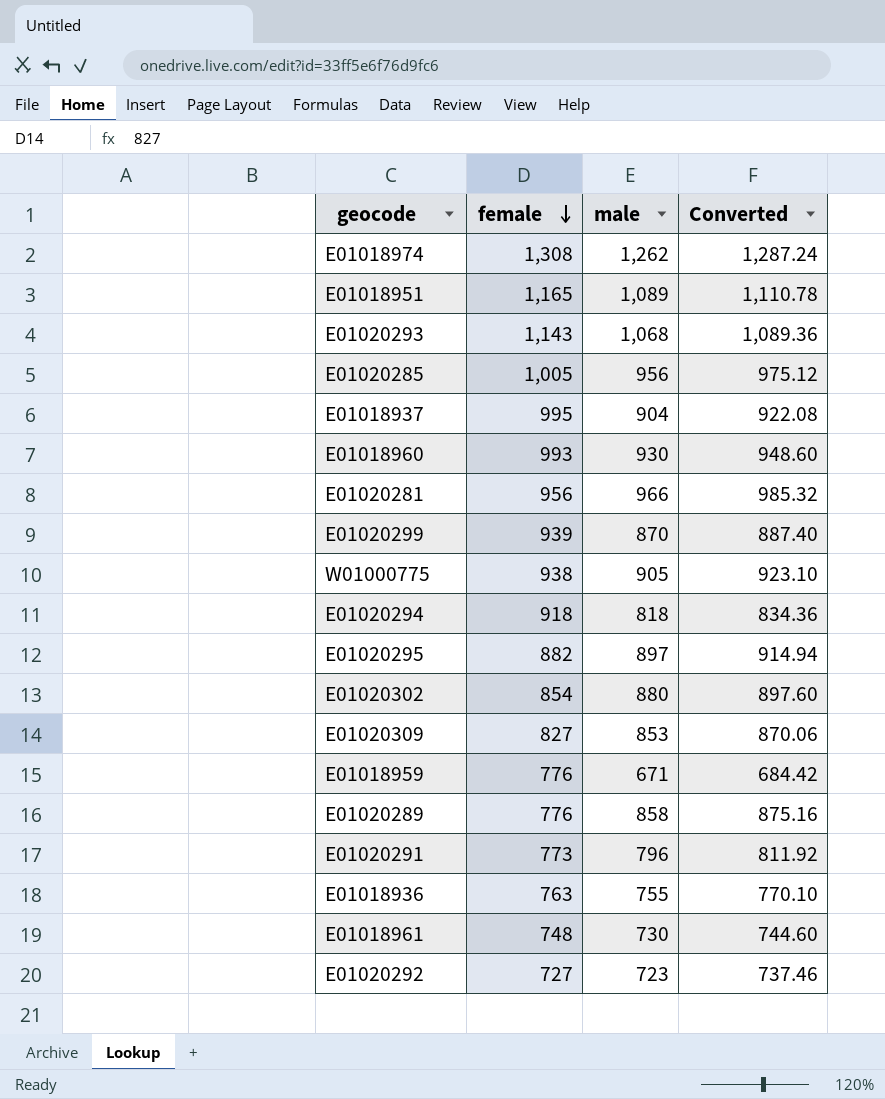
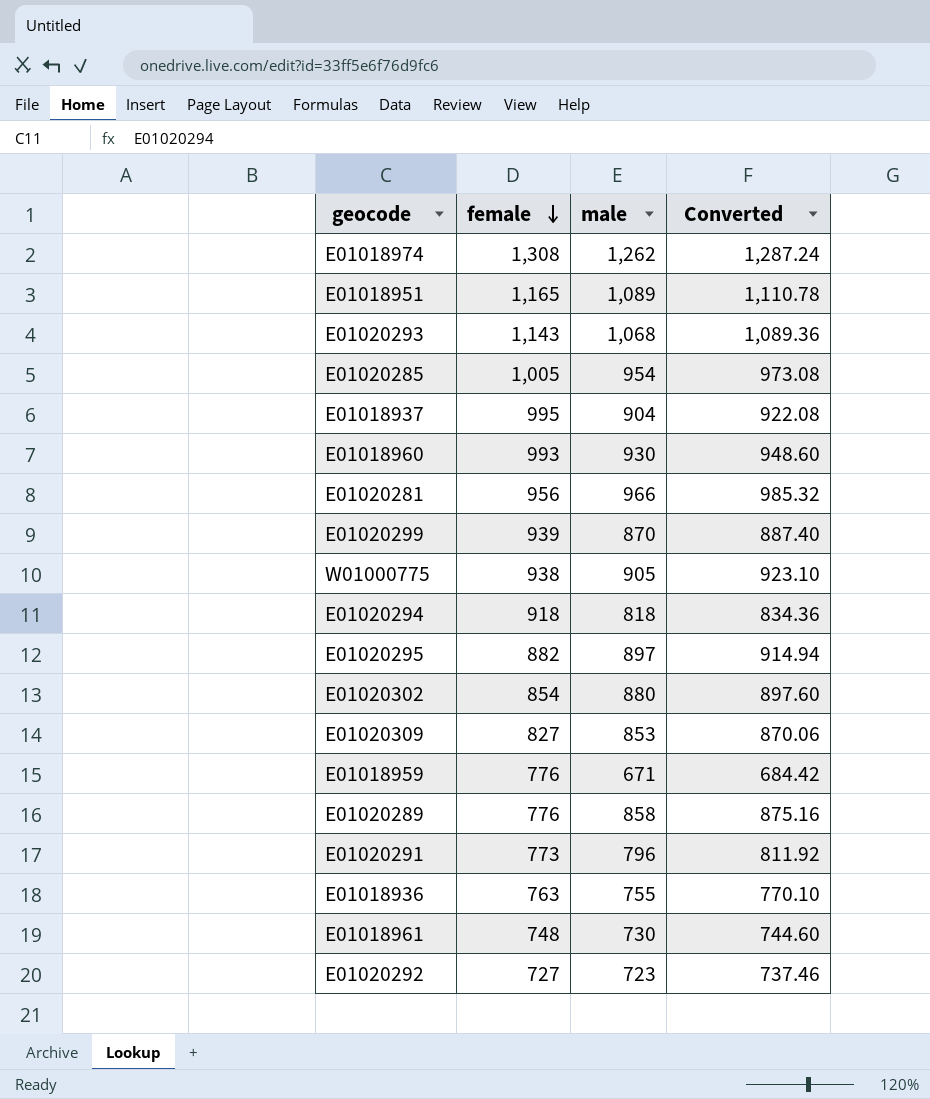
E01020285 | male: 956 -> 954
E01020285 | Converted: 975.12 -> 973.08

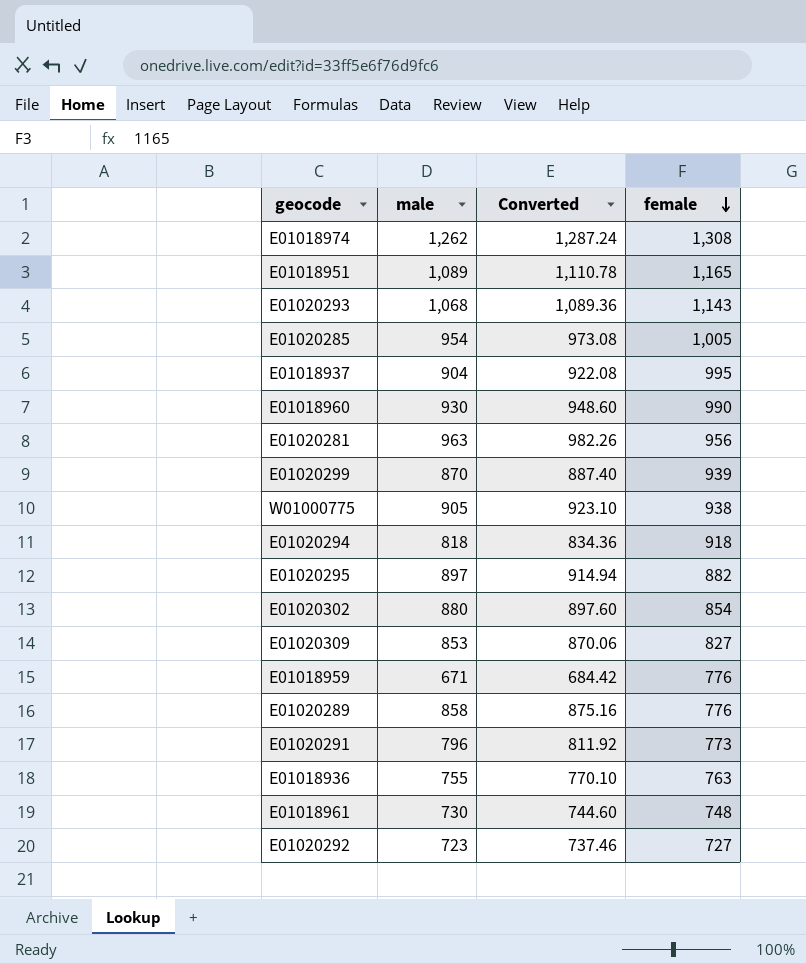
column female | position: 2 -> 4
E01018960 | female: 993 -> 990
E01020281 | male: 966 -> 963
E01020281 | Converted: 985.32 -> 982.26

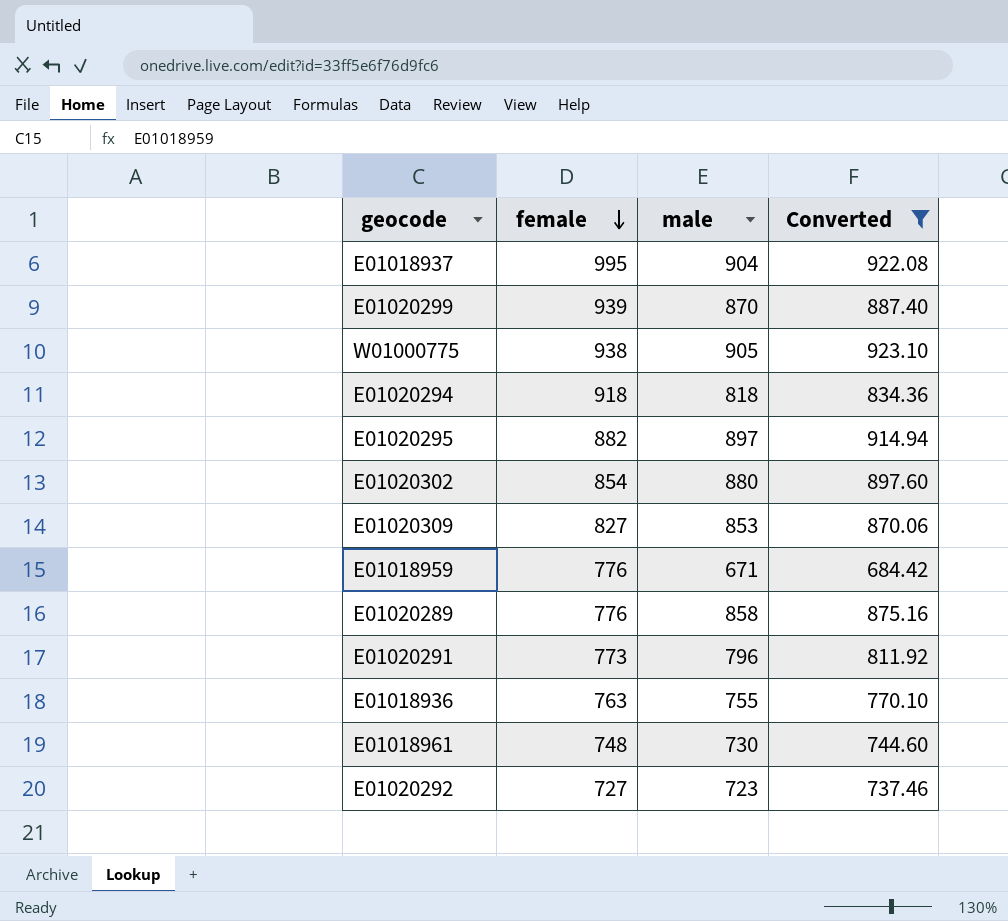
filter: none -> Converted <= 923.10
column female | position: 4 -> 2

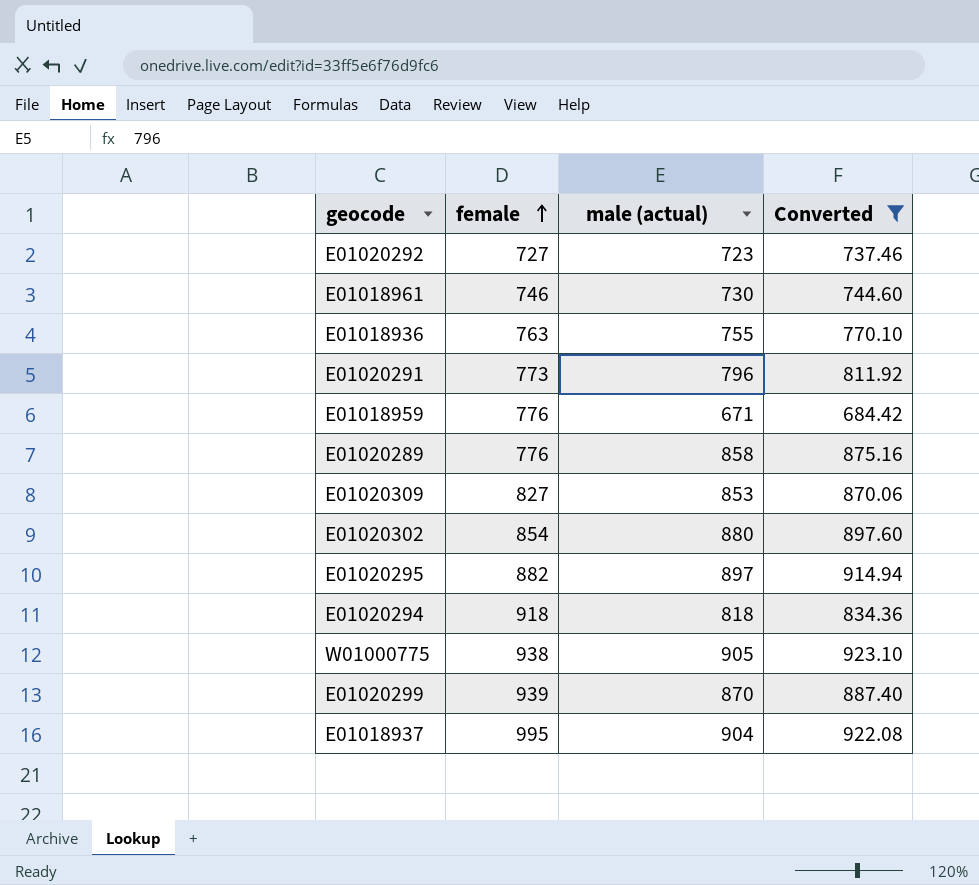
row order: female descending -> female ascending
column name: male -> male (actual)
E01018961 | female: 748 -> 746

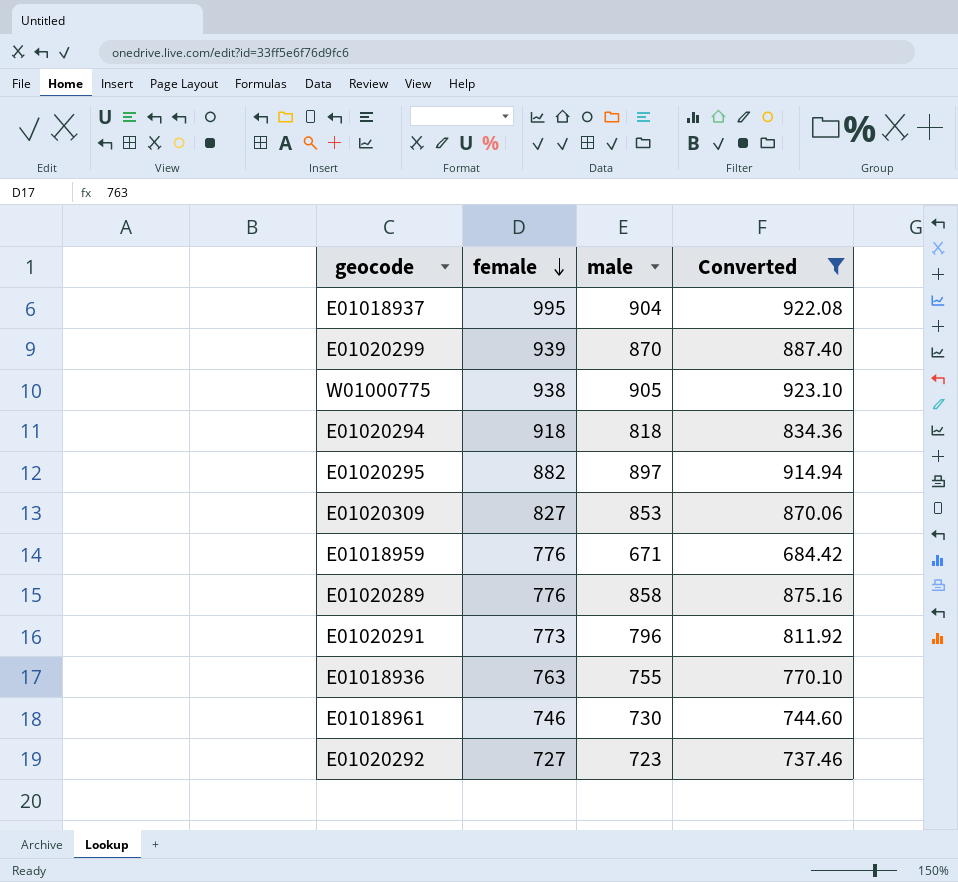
row order: female ascending -> female descending
column name: male (actual) -> male
row E01020302: 854 | 880 | 897.60 -> none

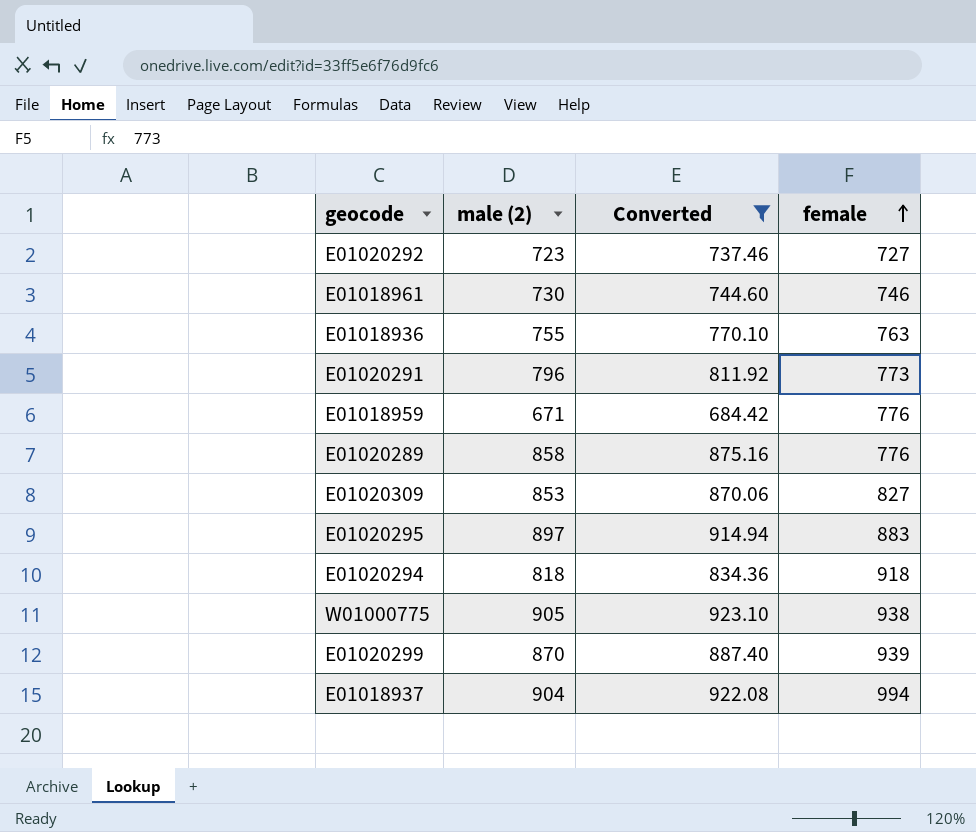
row order: female descending -> female ascending
column name: male -> male (2)
column female | position: 2 -> 4
E01020295 | female: 882 -> 883
E01018937 | female: 995 -> 994

